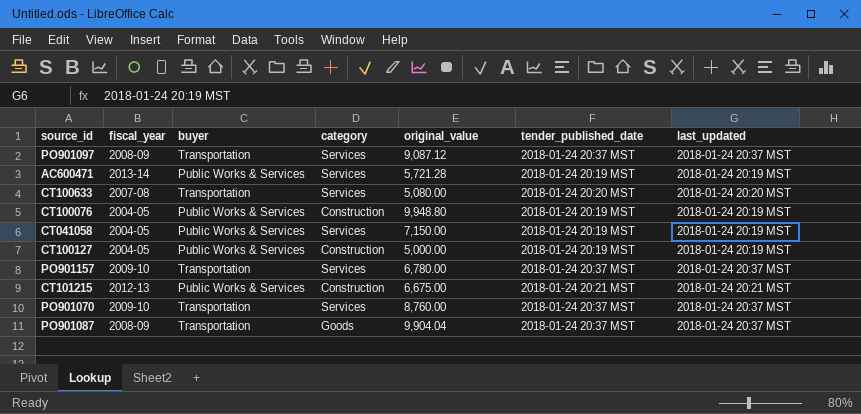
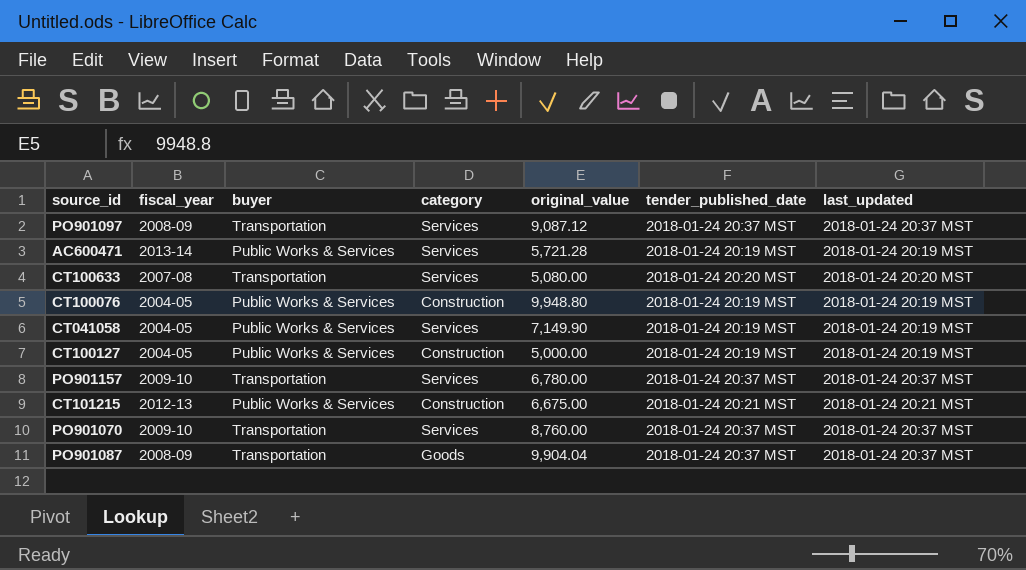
CT041058 | original_value: 7,150.00 -> 7,149.90

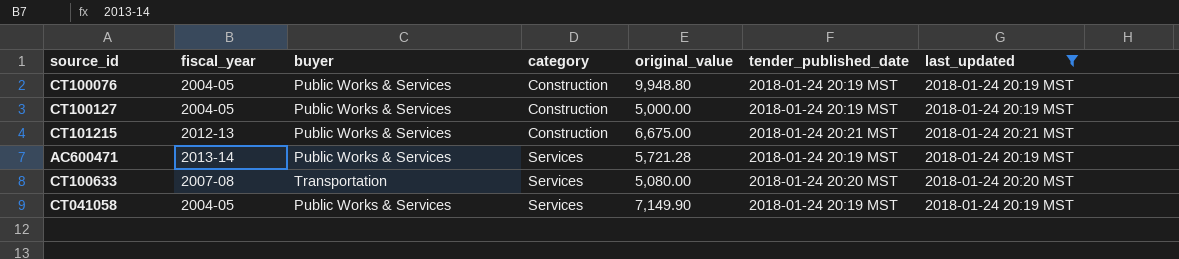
filter: none -> last_updated != 2018-01-24 20:37 MST
row order: none -> category ascending

